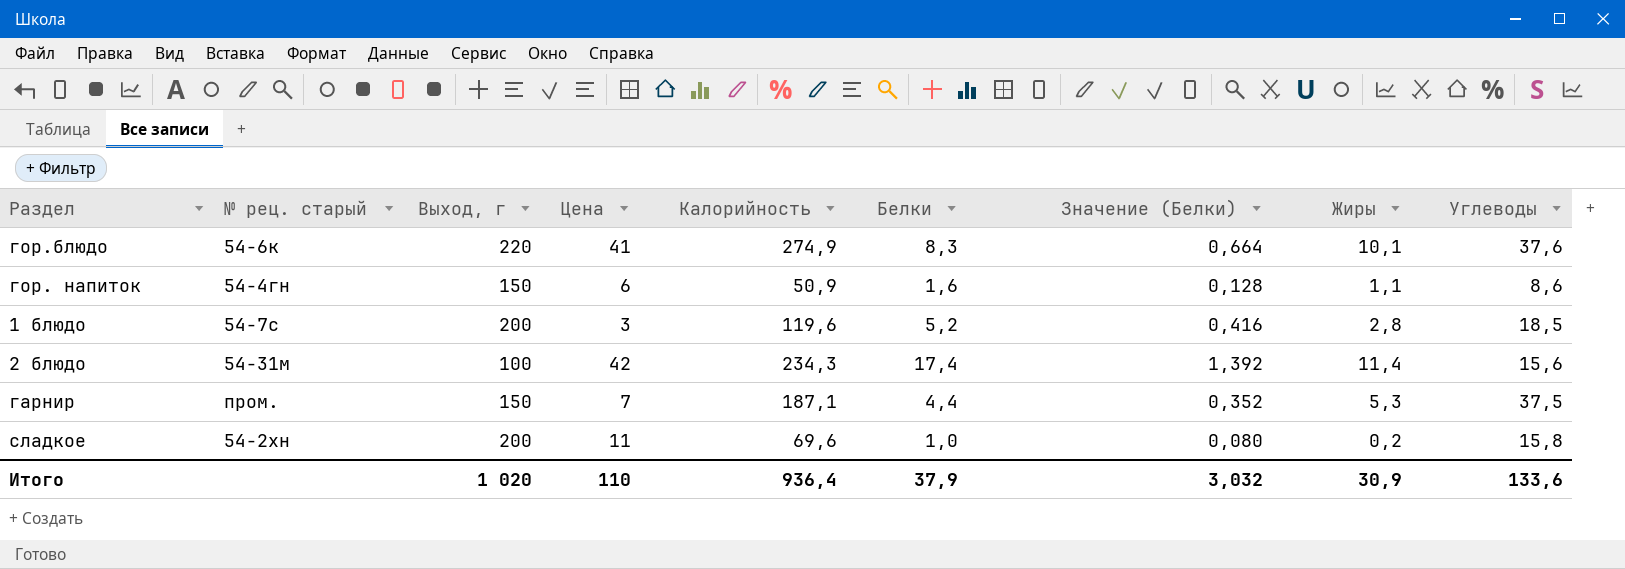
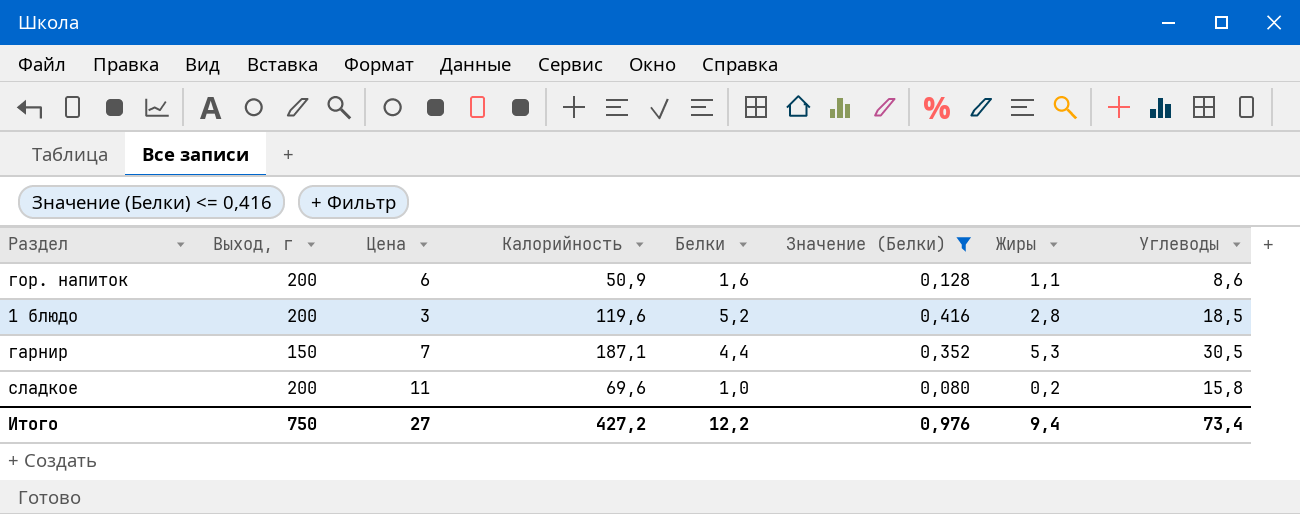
filter: none -> Значение (Белки) <= 0,416
column № рец. старый | position: 2 -> none
гор. напиток | Выход, г: 150 -> 200
гарнир | Углеводы: 37,5 -> 30,5
Итого | Выход, г: 1 020 -> 750
Итого | Цена: 110 -> 27
Итого | Калорийность: 936,4 -> 427,2
Итого | Белки: 37,9 -> 12,2
Итого | Значение (Белки): 3,032 -> 0,976
Итого | Жиры: 30,9 -> 9,4
Итого | Углеводы: 133,6 -> 73,4

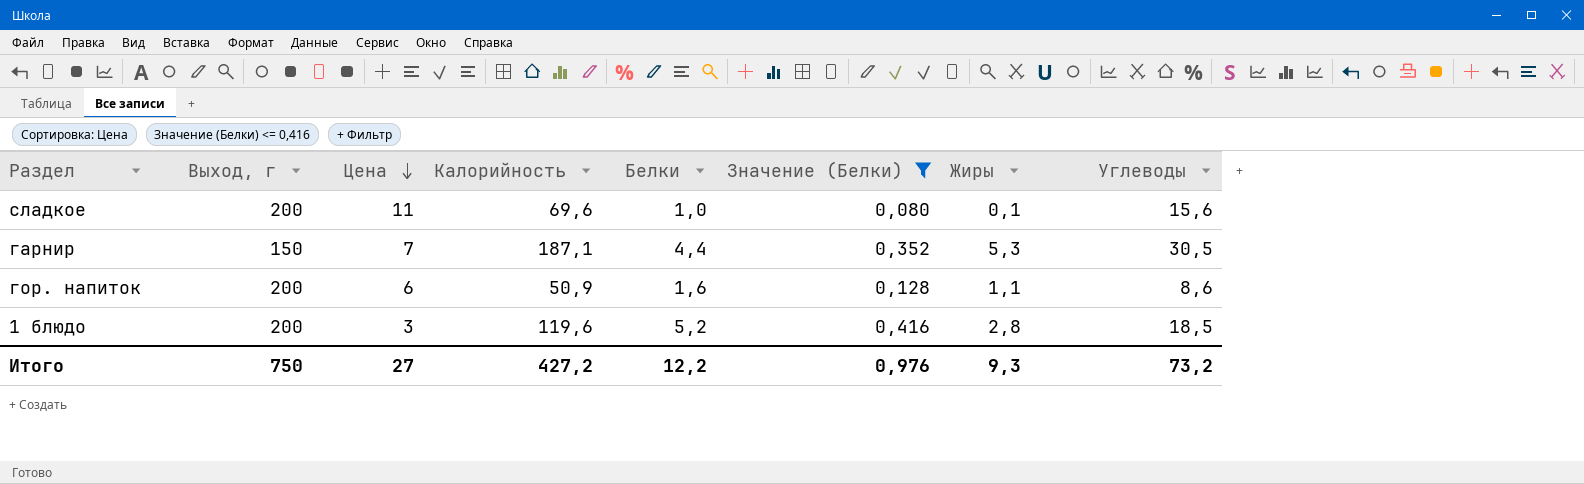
row order: none -> Цена descending
сладкое | Жиры: 0,2 -> 0,1
сладкое | Углеводы: 15,8 -> 15,6
Итого | Жиры: 9,4 -> 9,3
Итого | Углеводы: 73,4 -> 73,2

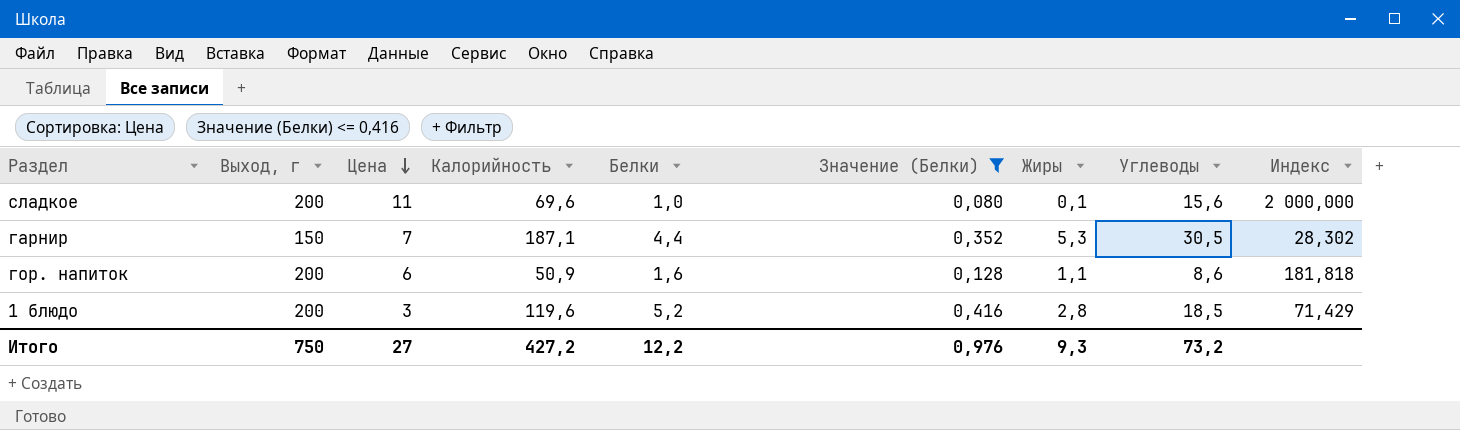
column Индекс | formula: none -> [Выход, г] / [Жиры]

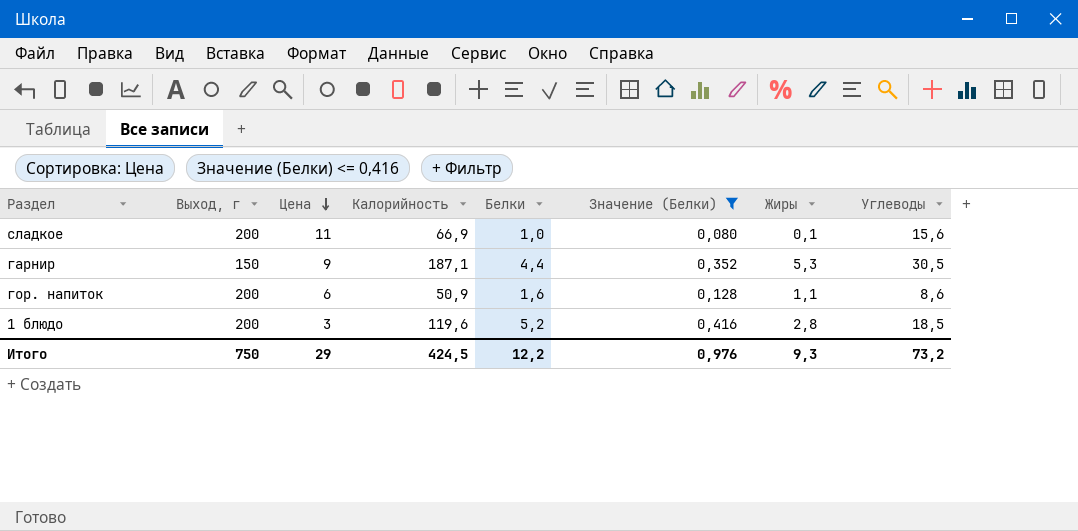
column Индекс | formula: [Выход, г] / [Жиры] -> none
сладкое | Калорийность: 69,6 -> 66,9
гарнир | Цена: 7 -> 9
Итого | Цена: 27 -> 29
Итого | Калорийность: 427,2 -> 424,5

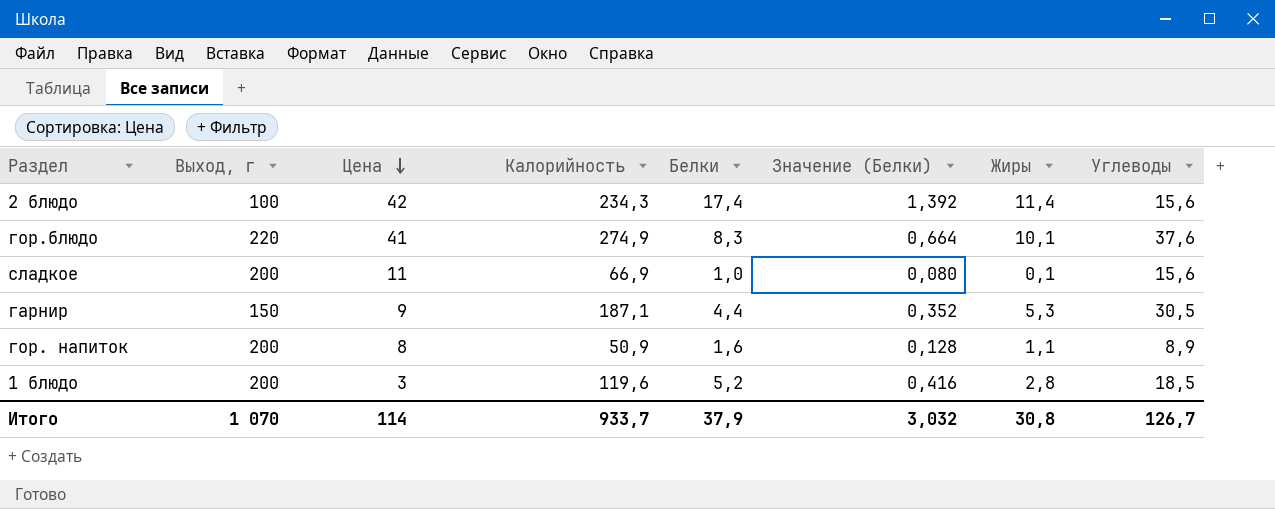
filter: Значение (Белки) <= 0,416 -> none
гор. напиток | Цена: 6 -> 8
гор. напиток | Углеводы: 8,6 -> 8,9
Итого | Выход, г: 750 -> 1 070
Итого | Цена: 29 -> 114
Итого | Калорийность: 424,5 -> 933,7
Итого | Белки: 12,2 -> 37,9
Итого | Значение (Белки): 0,976 -> 3,032
Итого | Жиры: 9,3 -> 30,8
Итого | Углеводы: 73,2 -> 126,7

